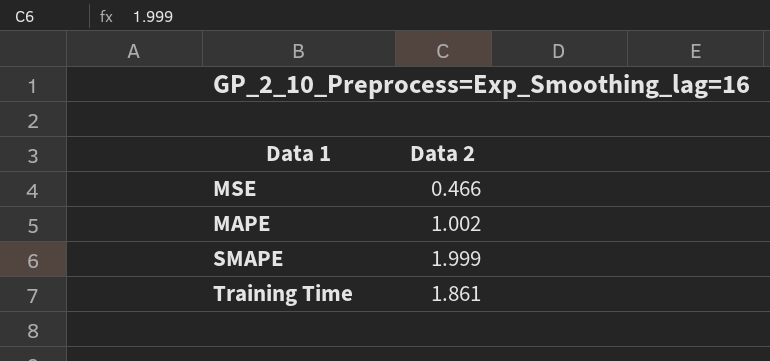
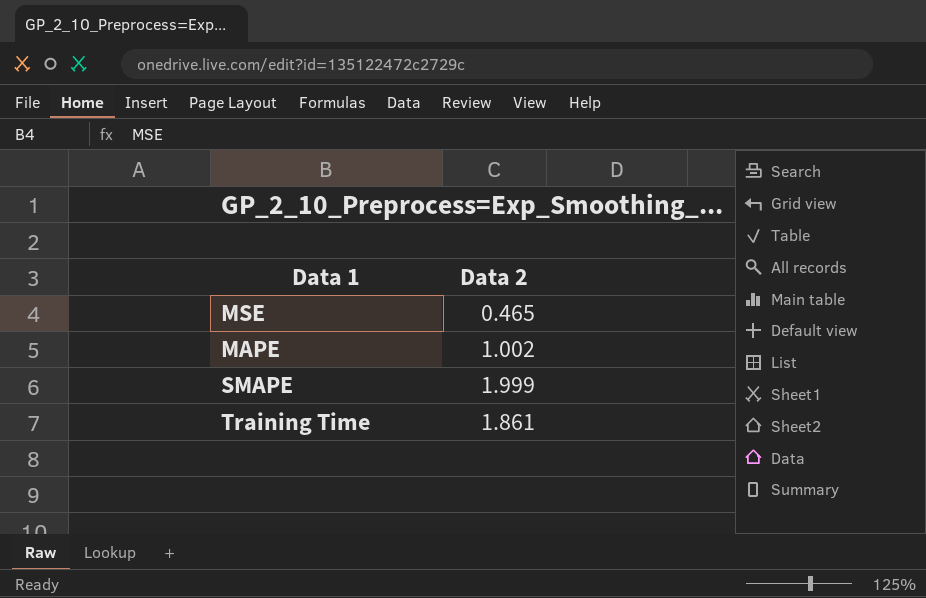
MSE | Data 2: 0.466 -> 0.465

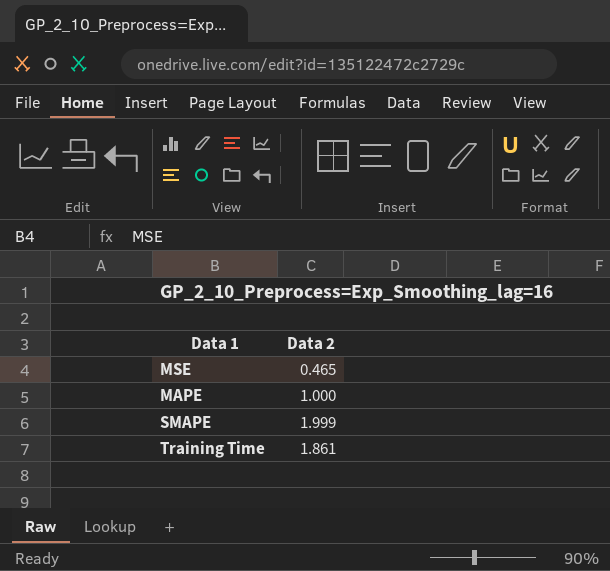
MAPE | Data 2: 1.002 -> 1.000

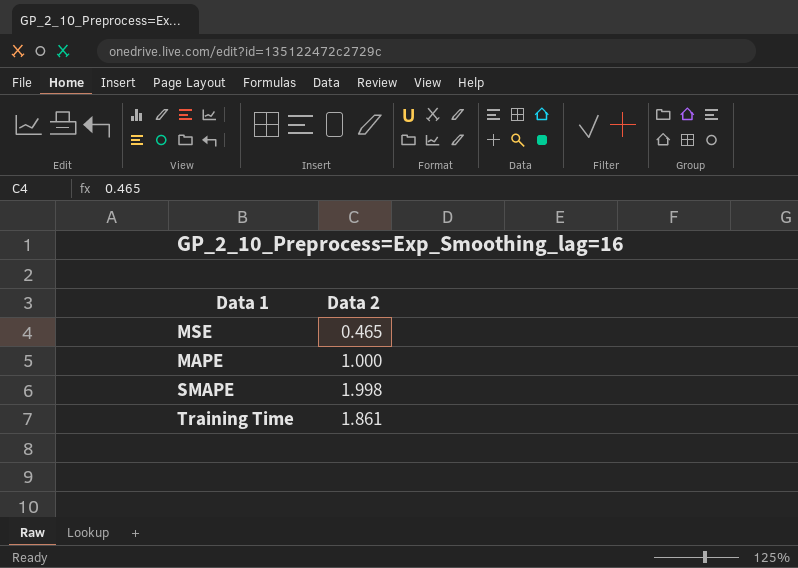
SMAPE | Data 2: 1.999 -> 1.998

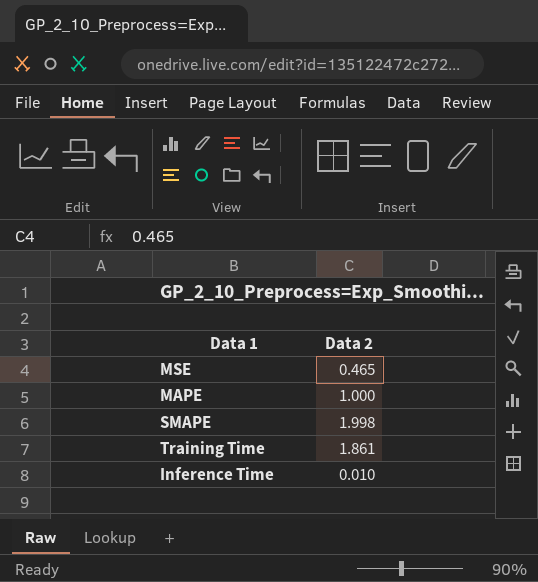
row Inference Time: none -> 0.010

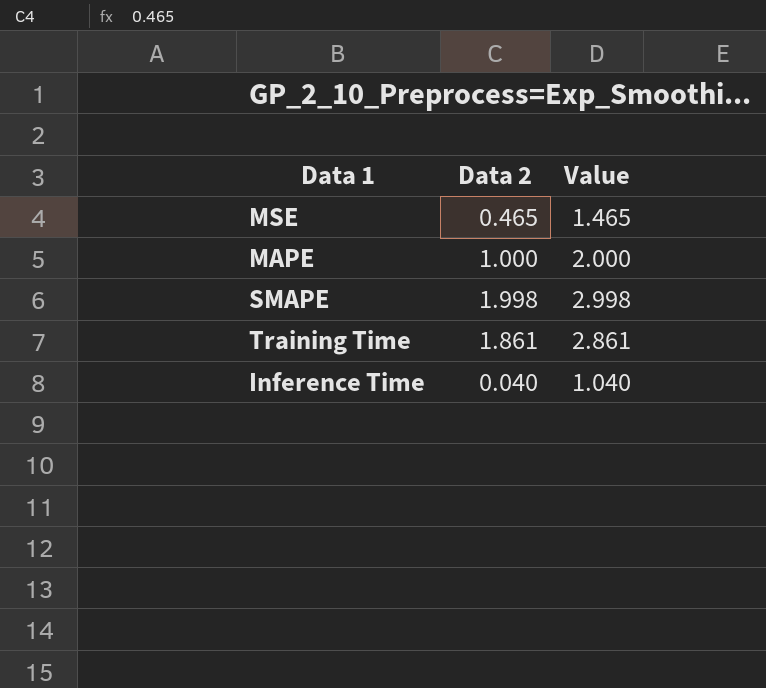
column Value | formula: none -> [Data 2] + 1
Inference Time | Data 2: 0.010 -> 0.040

